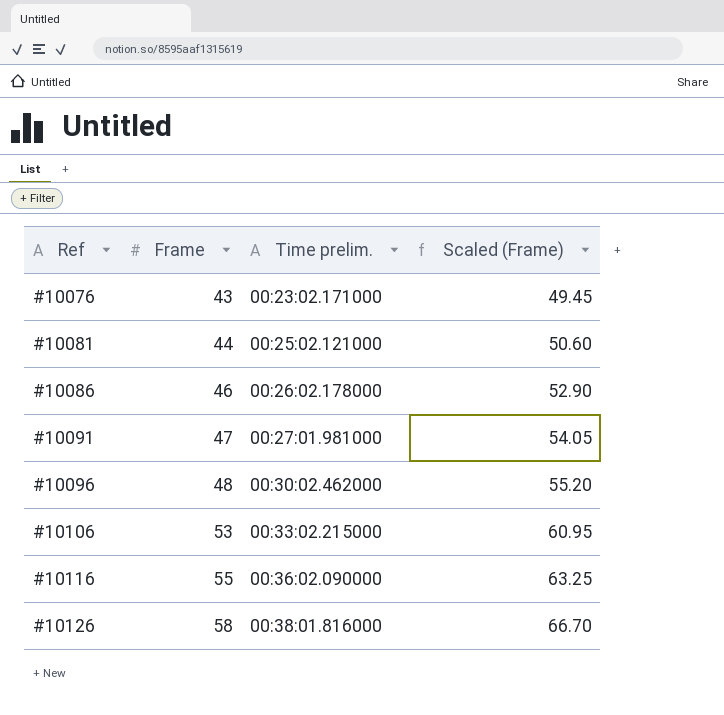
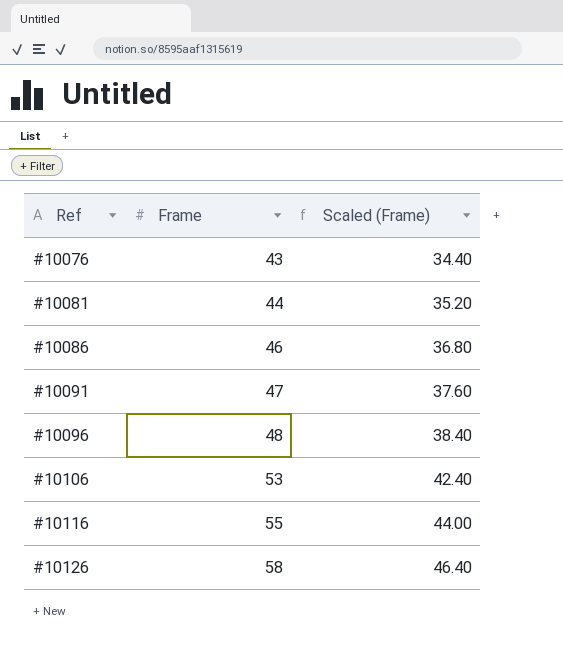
column Time prelim. | position: 3 -> none
column Scaled (Frame) | formula: [Frame] * 1.15 -> [Frame] * 0.8

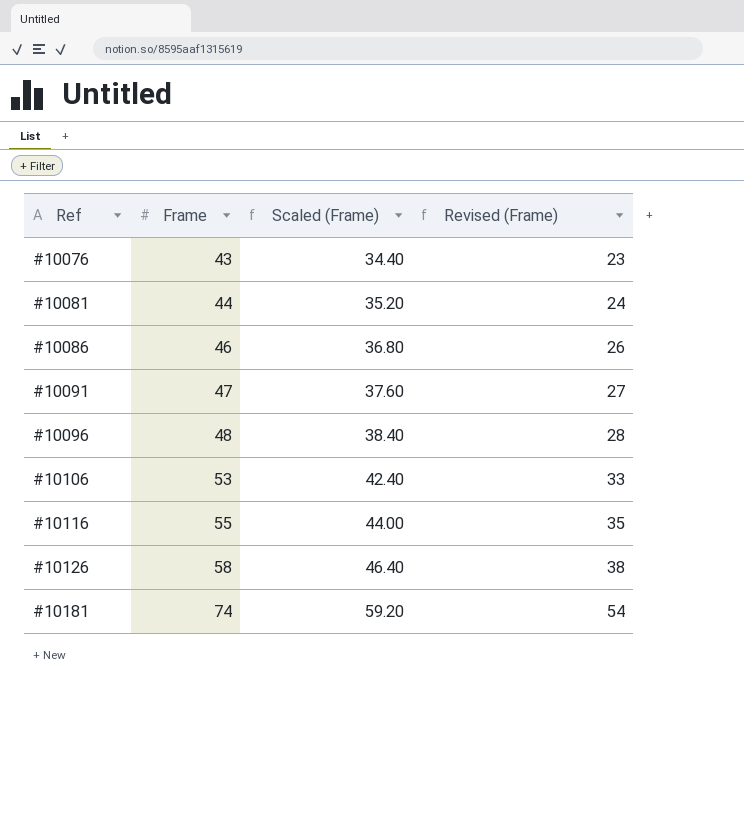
column Revised (Frame) | formula: none -> [Frame] - 20
row #10181: none -> 74 | 59.20 | 54

